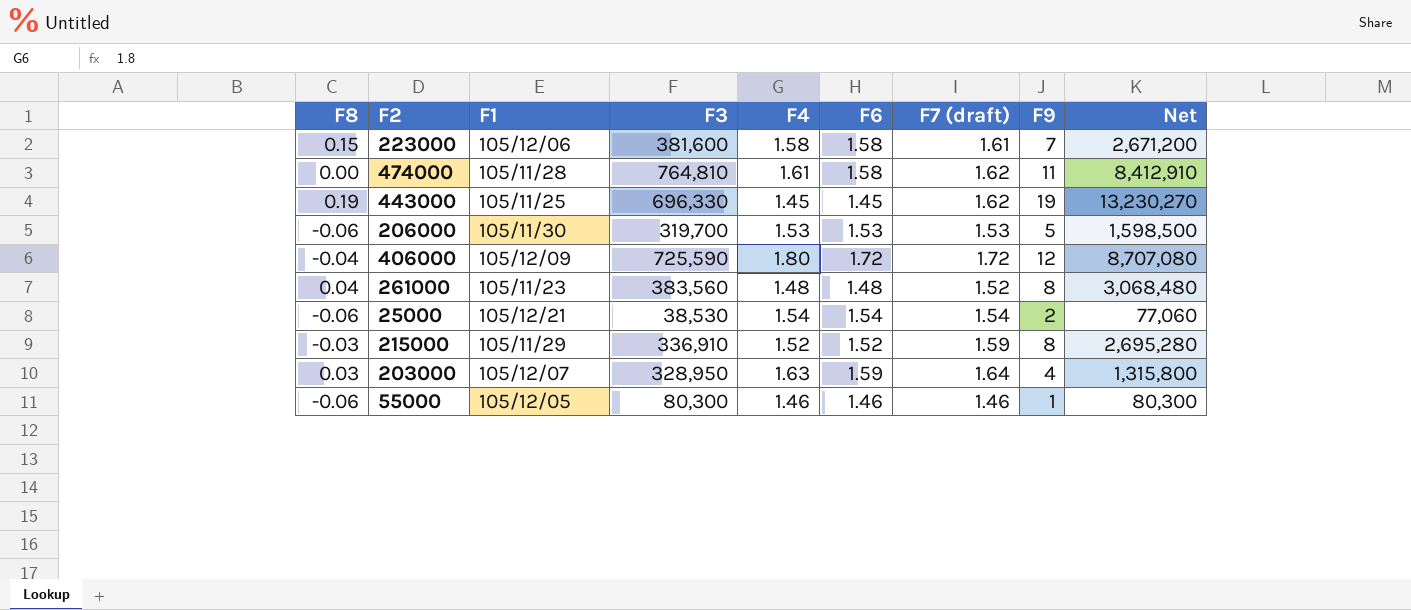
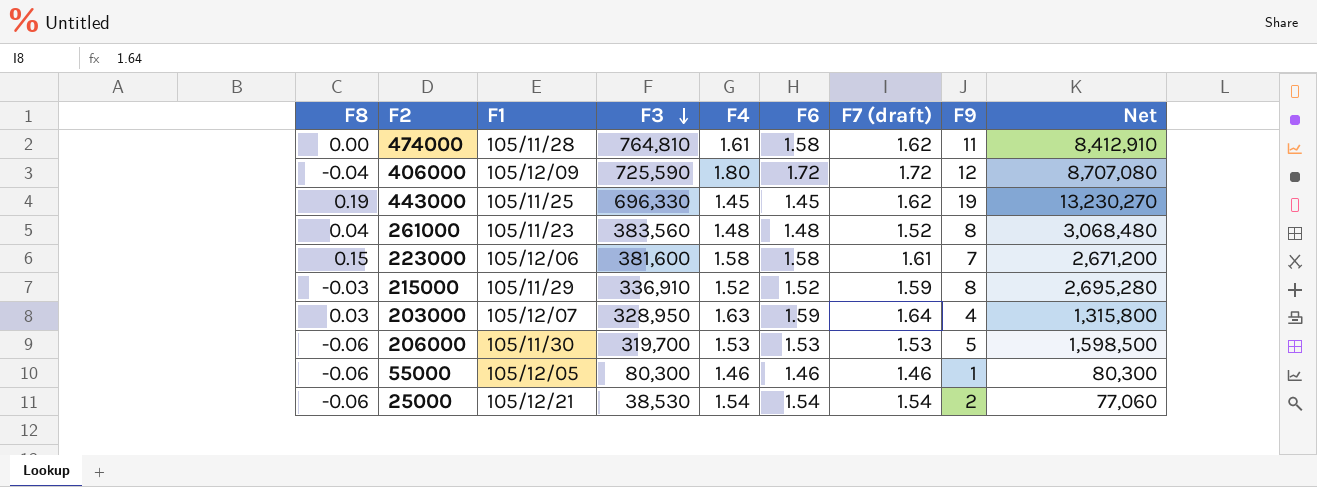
row order: none -> F3 descending

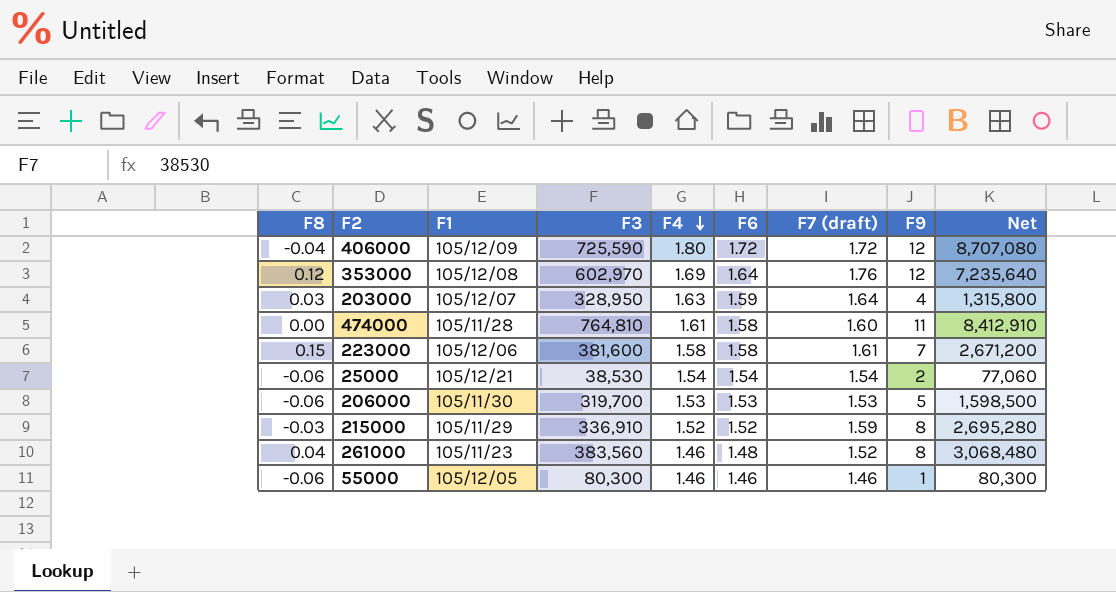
row order: F3 descending -> F4 descending
row 443000: 0.19 | 105/11/25 | 696,330 | 1.45 | 1.45 | 1.62 | 19 | 13,230,270 -> none
row 353000: none -> 0.12 | 105/12/08 | 602,970 | 1.69 | 1.64 | 1.76 | 12 | 7,235,640
474000 | F7 (draft): 1.62 -> 1.60
261000 | F4: 1.48 -> 1.46

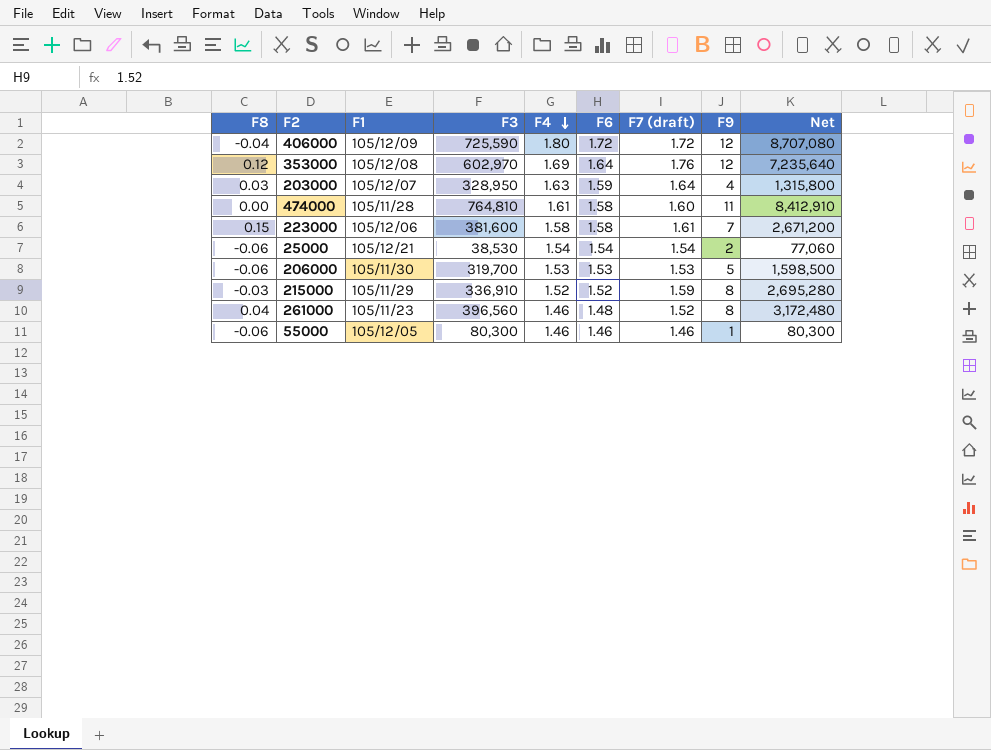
261000 | F3: 383,560 -> 396,560
261000 | Net: 3,068,480 -> 3,172,480

